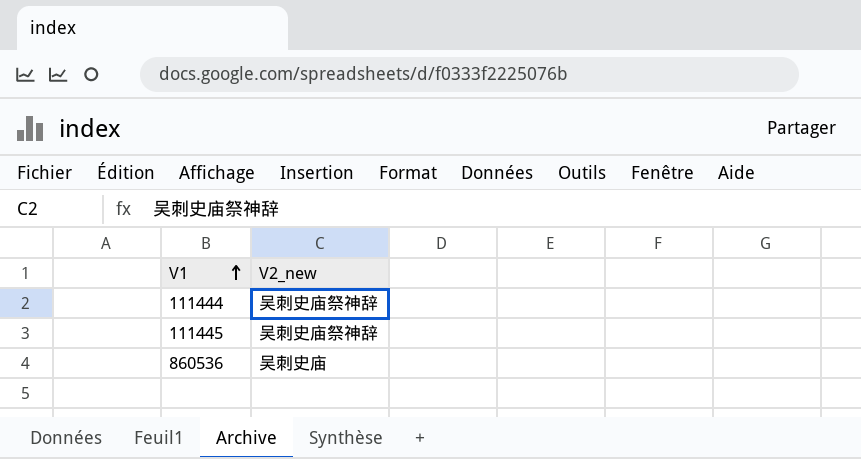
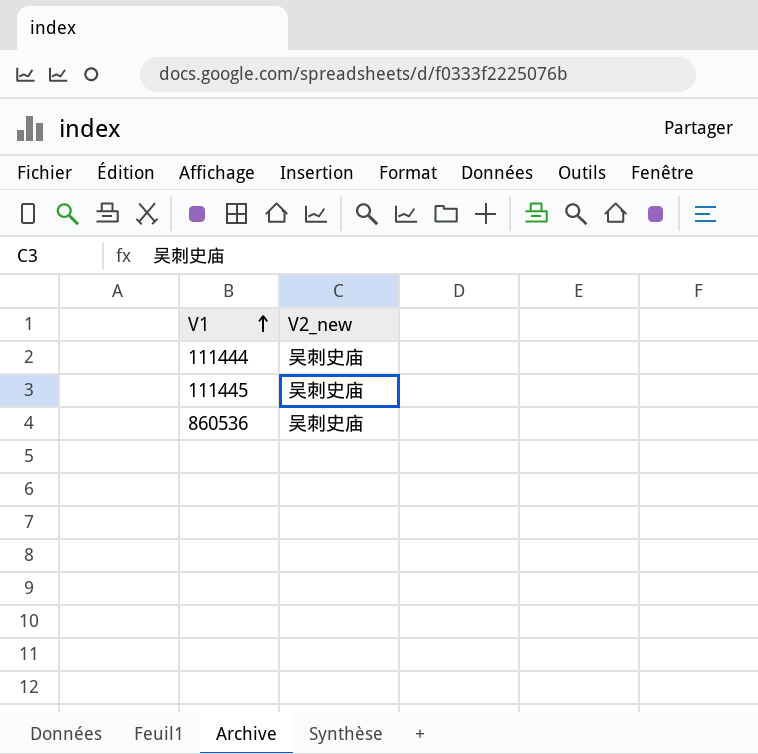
111444 | V2_new: 吴刺史庙祭神辞 -> 吴刺史庙
111445 | V2_new: 吴刺史庙祭神辞 -> 吴刺史庙

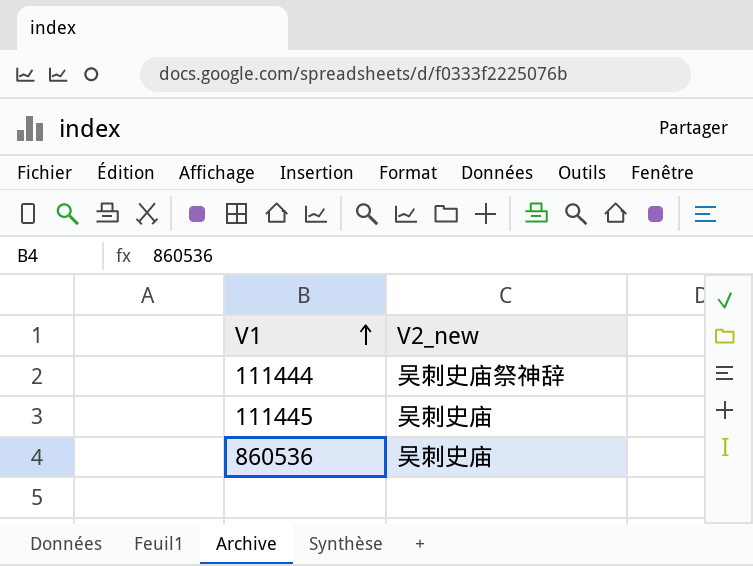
111444 | V2_new: 吴刺史庙 -> 吴刺史庙祭神辞

